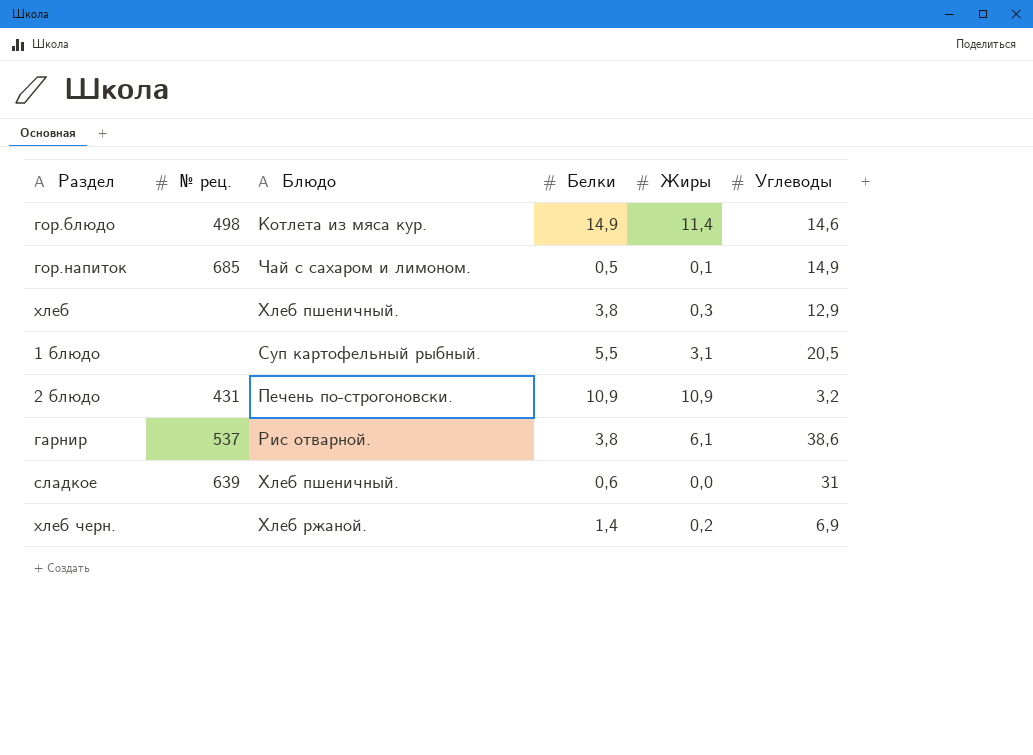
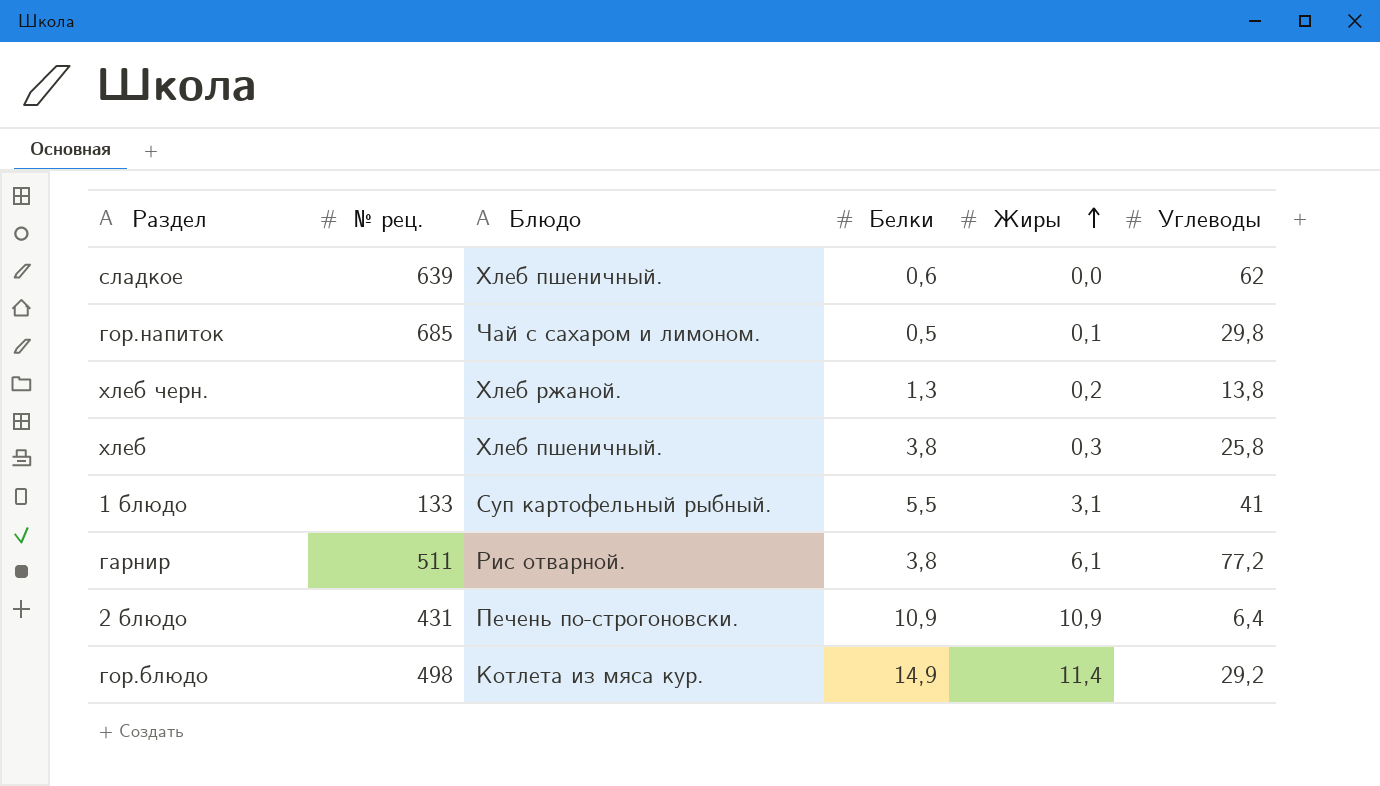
row order: none -> Жиры ascending
сладкое | Углеводы: 31 -> 62
гор.напиток | Углеводы: 14,9 -> 29,8
хлеб черн. | Белки: 1,4 -> 1,3
хлеб черн. | Углеводы: 6,9 -> 13,8
хлеб | Углеводы: 12,9 -> 25,8
1 блюдо | № рец.: none -> 133
1 блюдо | Углеводы: 20,5 -> 41
гарнир | № рец.: 537 -> 511
гарнир | Углеводы: 38,6 -> 77,2
2 блюдо | Углеводы: 3,2 -> 6,4
гор.блюдо | Углеводы: 14,6 -> 29,2

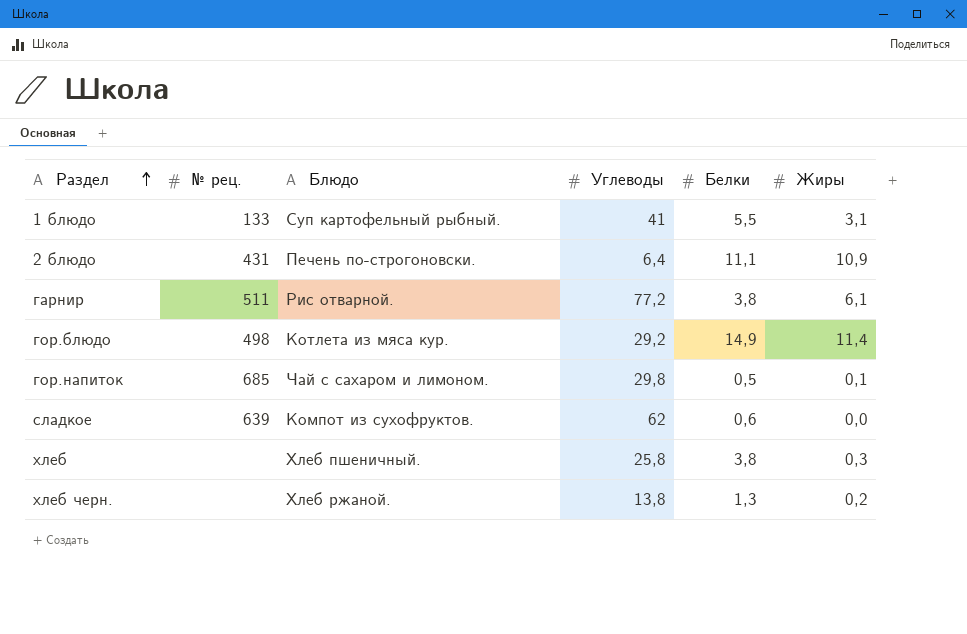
row order: Жиры ascending -> Раздел ascending
column Углеводы | position: 6 -> 4
2 блюдо | Белки: 10,9 -> 11,1
сладкое | Блюдо: Хлеб пшеничный. -> Компот из сухофруктов.

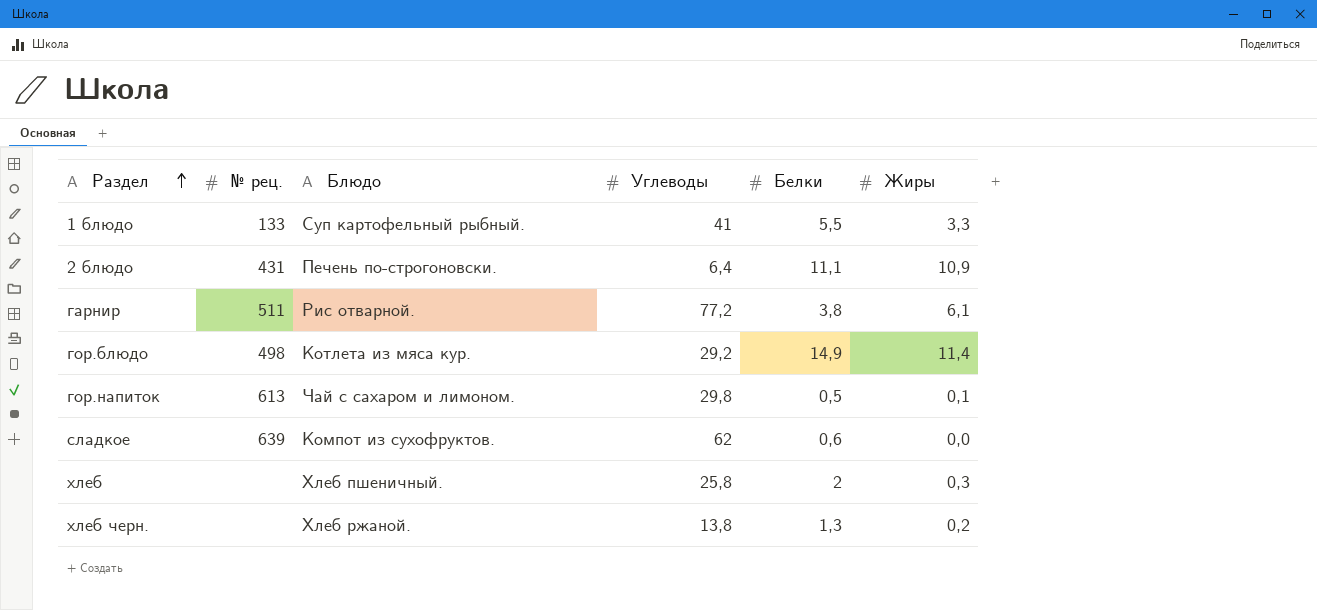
1 блюдо | Жиры: 3,1 -> 3,3
гор.напиток | № рец.: 685 -> 613
хлеб | Белки: 3,8 -> 2

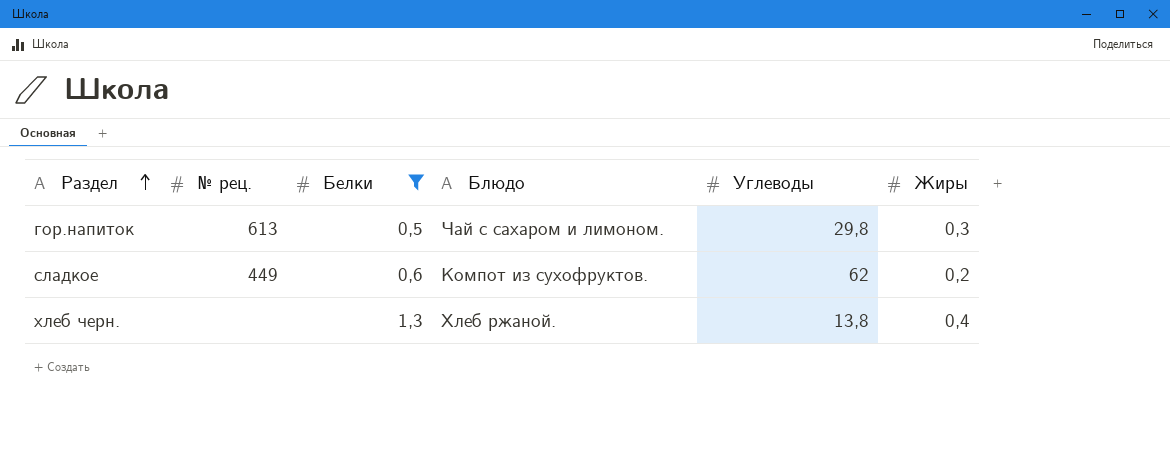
filter: none -> Белки <= 1,3
column Белки | position: 5 -> 3
гор.напиток | Жиры: 0,1 -> 0,3
сладкое | № рец.: 639 -> 449
сладкое | Жиры: 0,0 -> 0,2
хлеб черн. | Жиры: 0,2 -> 0,4

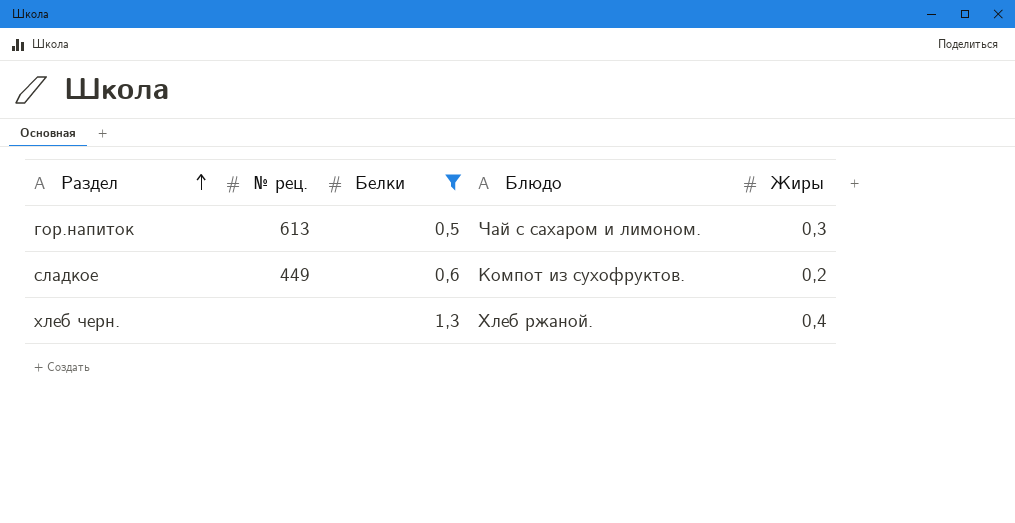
column Углеводы | position: 5 -> none

